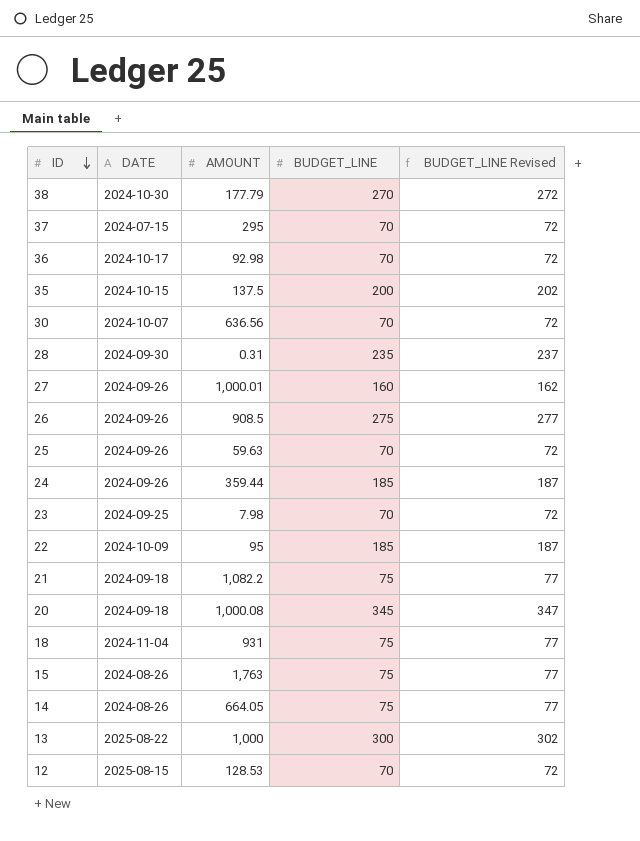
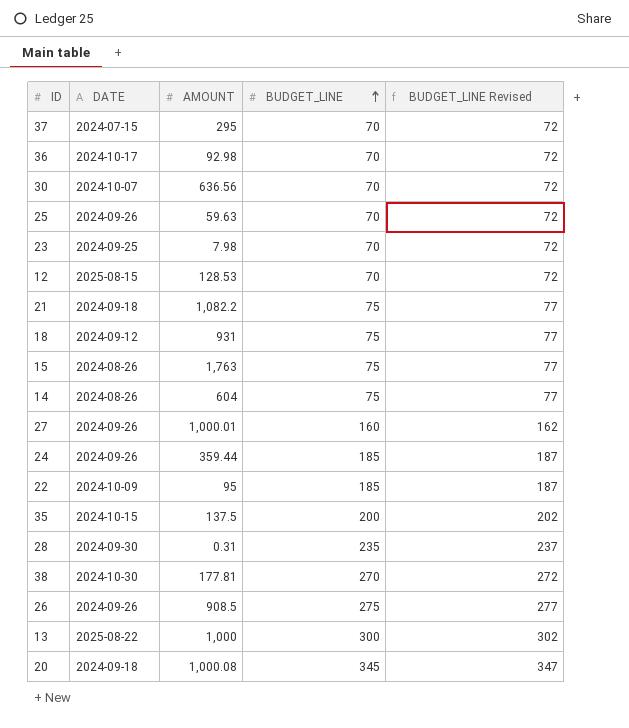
row order: ID descending -> BUDGET_LINE ascending
18 | DATE: 2024-11-04 -> 2024-09-12
14 | AMOUNT: 664.05 -> 604
38 | AMOUNT: 177.79 -> 177.81

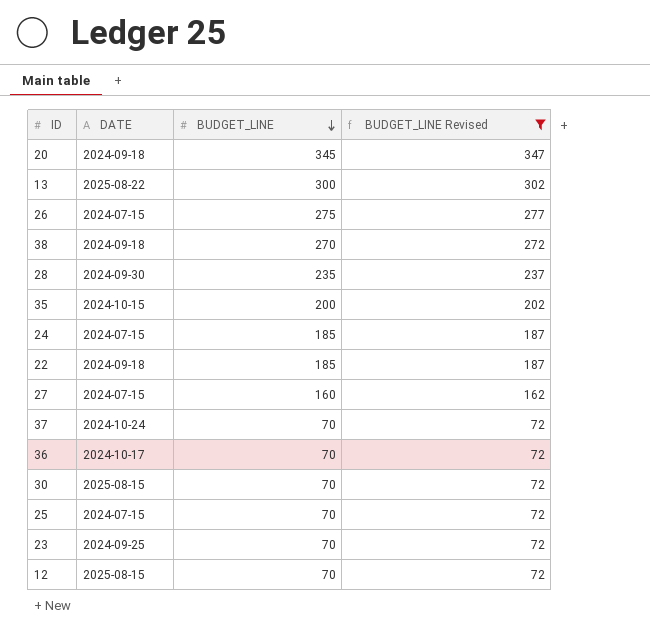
filter: none -> BUDGET_LINE Revised != 77
row order: BUDGET_LINE ascending -> BUDGET_LINE descending
column AMOUNT | position: 3 -> none
26 | DATE: 2024-09-26 -> 2024-07-15
38 | DATE: 2024-10-30 -> 2024-09-18
24 | DATE: 2024-09-26 -> 2024-07-15
22 | DATE: 2024-10-09 -> 2024-09-18
27 | DATE: 2024-09-26 -> 2024-07-15
37 | DATE: 2024-07-15 -> 2024-10-24
30 | DATE: 2024-10-07 -> 2025-08-15
25 | DATE: 2024-09-26 -> 2024-07-15

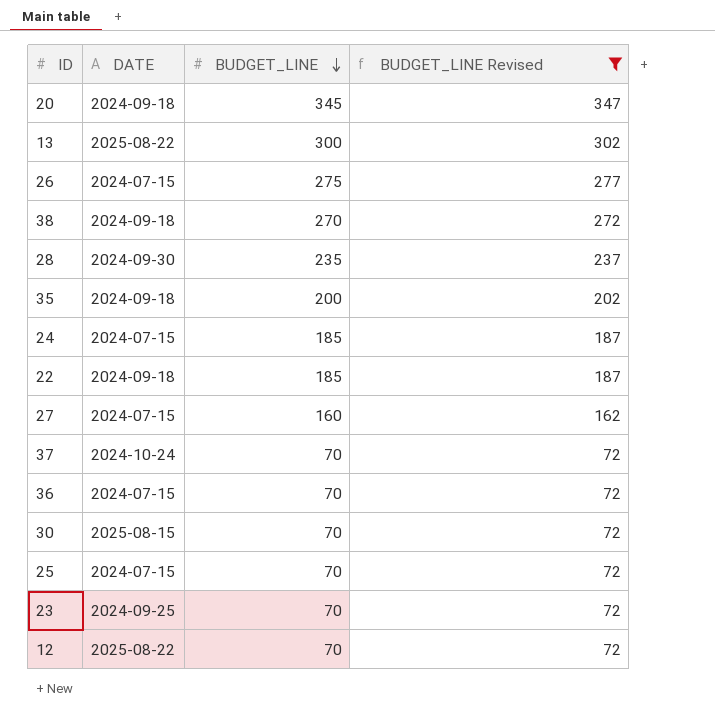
35 | DATE: 2024-10-15 -> 2024-09-18
36 | DATE: 2024-10-17 -> 2024-07-15
12 | DATE: 2025-08-15 -> 2025-08-22

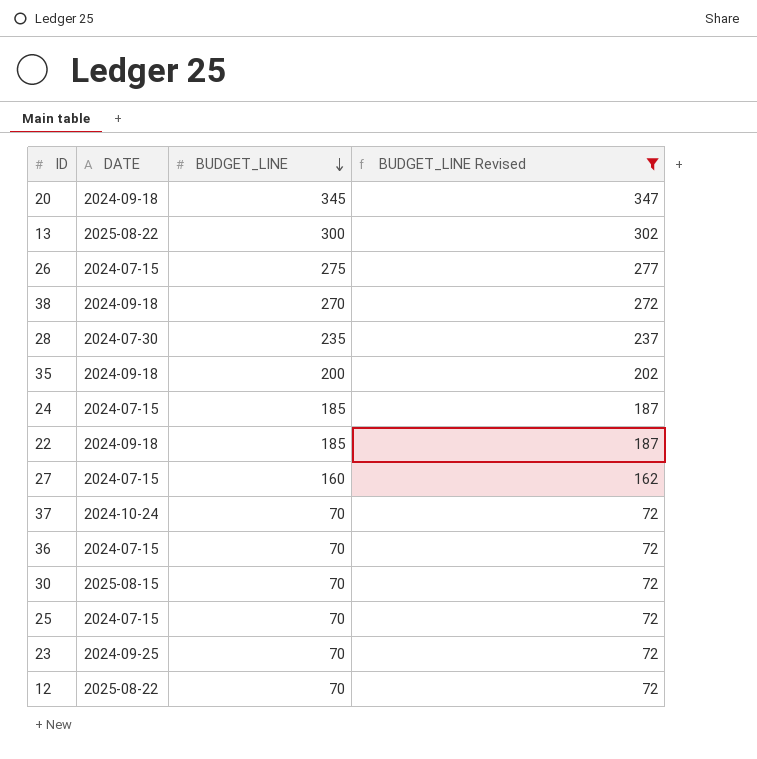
28 | DATE: 2024-09-30 -> 2024-07-30

